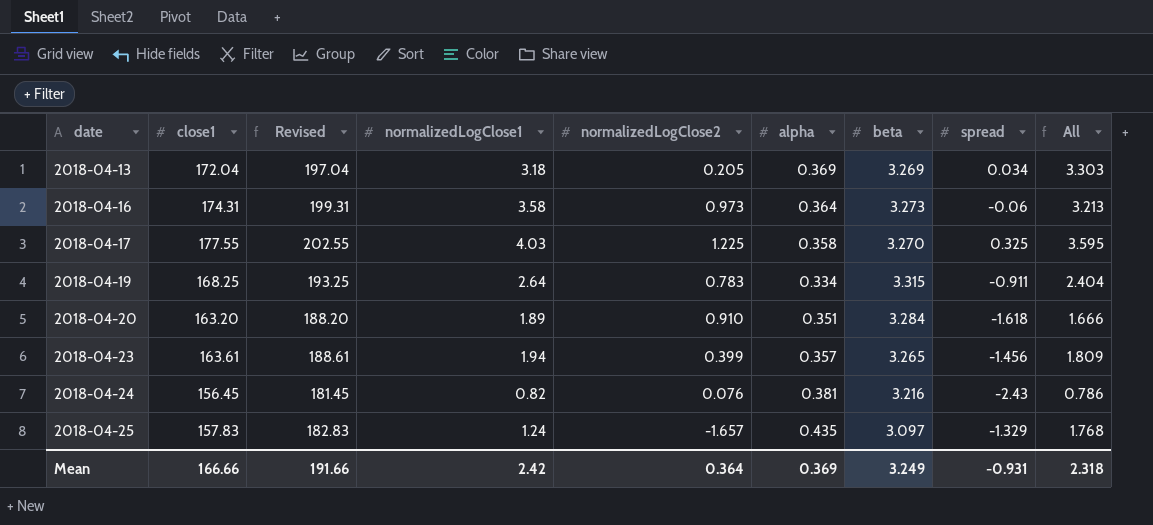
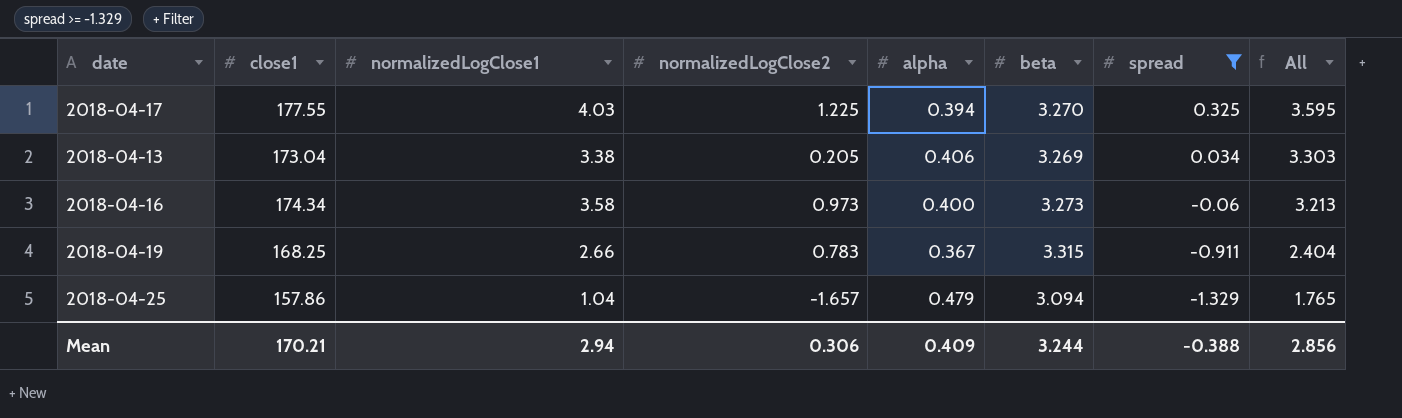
filter: none -> spread >= -1.329
row order: date ascending -> spread descending
column Revised | formula: [close1] + 25 -> none
2018-04-17 | alpha: 0.358 -> 0.394
2018-04-13 | close1: 172.04 -> 173.04
2018-04-13 | normalizedLogClose1: 3.18 -> 3.38
2018-04-13 | alpha: 0.369 -> 0.406
2018-04-16 | close1: 174.31 -> 174.34
2018-04-16 | alpha: 0.364 -> 0.400
2018-04-19 | normalizedLogClose1: 2.64 -> 2.66
2018-04-19 | alpha: 0.334 -> 0.367
2018-04-25 | close1: 157.83 -> 157.86
2018-04-25 | normalizedLogClose1: 1.24 -> 1.04
2018-04-25 | alpha: 0.435 -> 0.479
2018-04-25 | beta: 3.097 -> 3.094
2018-04-25 | All: 1.768 -> 1.765
Mean | close1: 166.66 -> 170.21
Mean | normalizedLogClose1: 2.42 -> 2.94
Mean | normalizedLogClose2: 0.364 -> 0.306
Mean | alpha: 0.369 -> 0.409
Mean | beta: 3.249 -> 3.244
Mean | spread: -0.931 -> -0.388
Mean | All: 2.318 -> 2.856

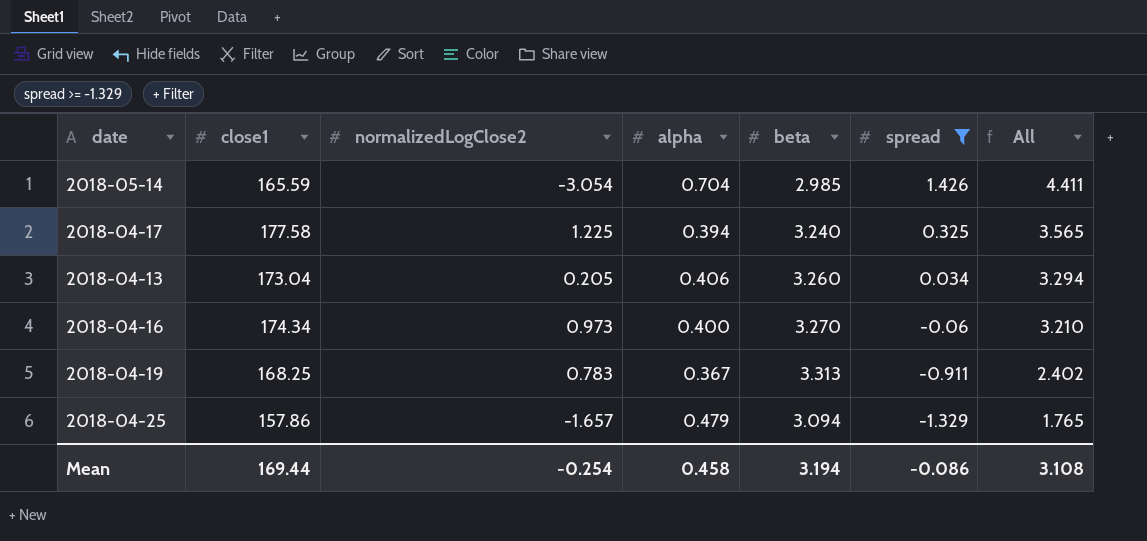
column normalizedLogClose1 | position: 3 -> none
row 2018-05-14: none -> 165.59 | -3.054 | 0.704 | 2.985 | 1.426 | 4.411
2018-04-17 | close1: 177.55 -> 177.58
2018-04-17 | beta: 3.270 -> 3.240
2018-04-17 | All: 3.595 -> 3.565
2018-04-13 | beta: 3.269 -> 3.260
2018-04-13 | All: 3.303 -> 3.294
2018-04-16 | beta: 3.273 -> 3.270
2018-04-16 | All: 3.213 -> 3.210
2018-04-19 | beta: 3.315 -> 3.313
2018-04-19 | All: 2.404 -> 2.402
Mean | close1: 170.21 -> 169.44
Mean | normalizedLogClose2: 0.306 -> -0.254
Mean | alpha: 0.409 -> 0.458
Mean | beta: 3.244 -> 3.194
Mean | spread: -0.388 -> -0.086
Mean | All: 2.856 -> 3.108

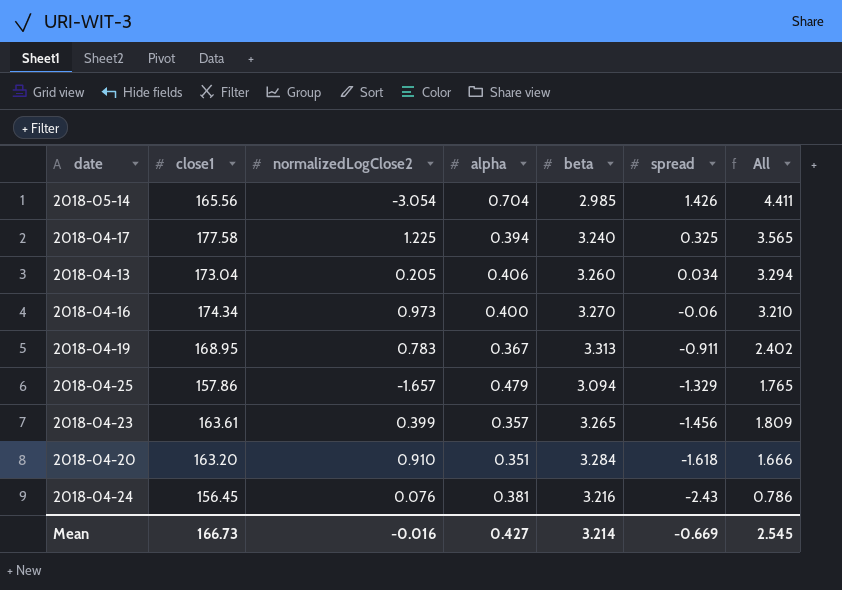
filter: spread >= -1.329 -> none
2018-05-14 | close1: 165.59 -> 165.56
2018-04-19 | close1: 168.25 -> 168.95
Mean | close1: 169.44 -> 166.73
Mean | normalizedLogClose2: -0.254 -> -0.016
Mean | alpha: 0.458 -> 0.427
Mean | beta: 3.194 -> 3.214
Mean | spread: -0.086 -> -0.669
Mean | All: 3.108 -> 2.545

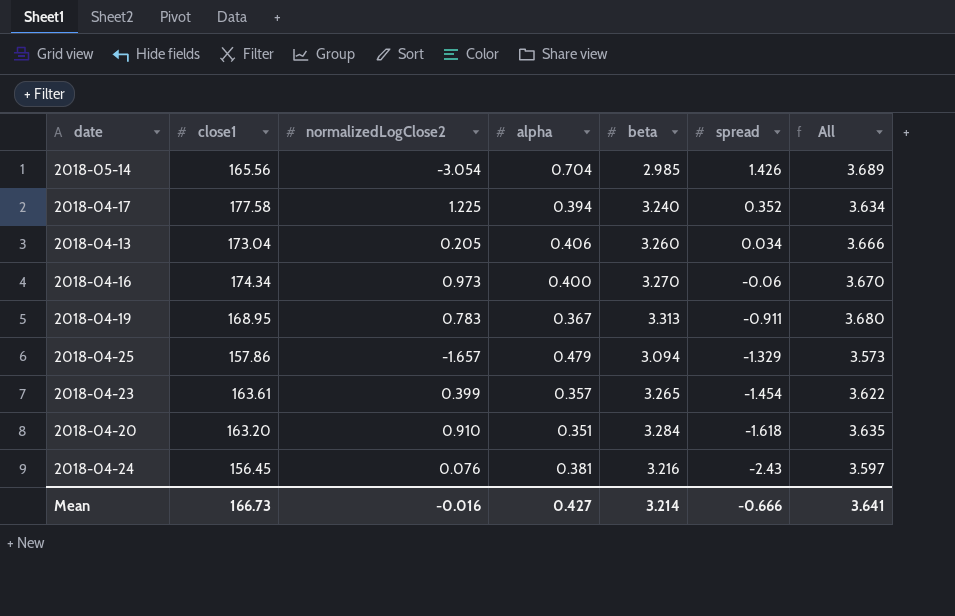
column All | formula: [beta] + [spread] -> [alpha] + [beta]
2018-04-17 | spread: 0.325 -> 0.352
2018-04-23 | spread: -1.456 -> -1.454
Mean | spread: -0.669 -> -0.666
Mean | All: 2.545 -> 3.641

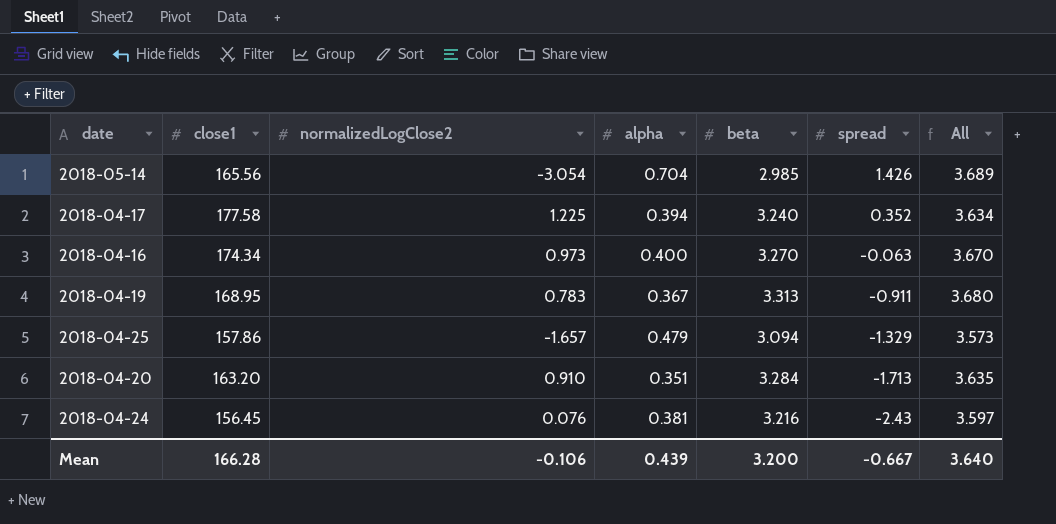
row 2018-04-13: 173.04 | 0.205 | 0.406 | 3.260 | 0.034 | 3.666 -> none
row 2018-04-23: 163.61 | 0.399 | 0.357 | 3.265 | -1.454 | 3.622 -> none
2018-04-16 | spread: -0.06 -> -0.063
2018-04-20 | spread: -1.618 -> -1.713
Mean | close1: 166.73 -> 166.28
Mean | normalizedLogClose2: -0.016 -> -0.106
Mean | alpha: 0.427 -> 0.439
Mean | beta: 3.214 -> 3.200
Mean | spread: -0.666 -> -0.667
Mean | All: 3.641 -> 3.640

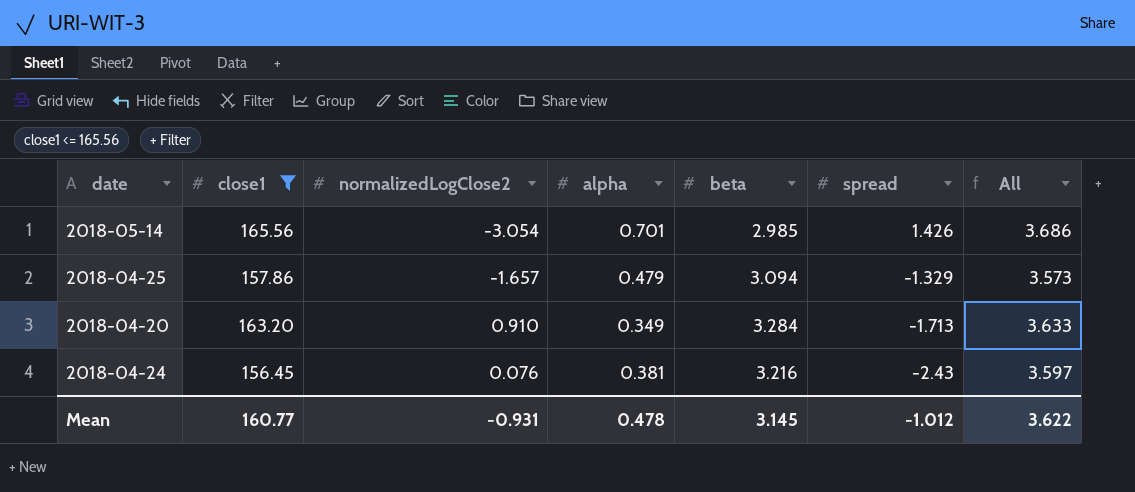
filter: none -> close1 <= 165.56
2018-05-14 | alpha: 0.704 -> 0.701
2018-05-14 | All: 3.689 -> 3.686
2018-04-20 | alpha: 0.351 -> 0.349
2018-04-20 | All: 3.635 -> 3.633
Mean | close1: 166.28 -> 160.77
Mean | normalizedLogClose2: -0.106 -> -0.931
Mean | alpha: 0.439 -> 0.478
Mean | beta: 3.200 -> 3.145
Mean | spread: -0.667 -> -1.012
Mean | All: 3.640 -> 3.622

